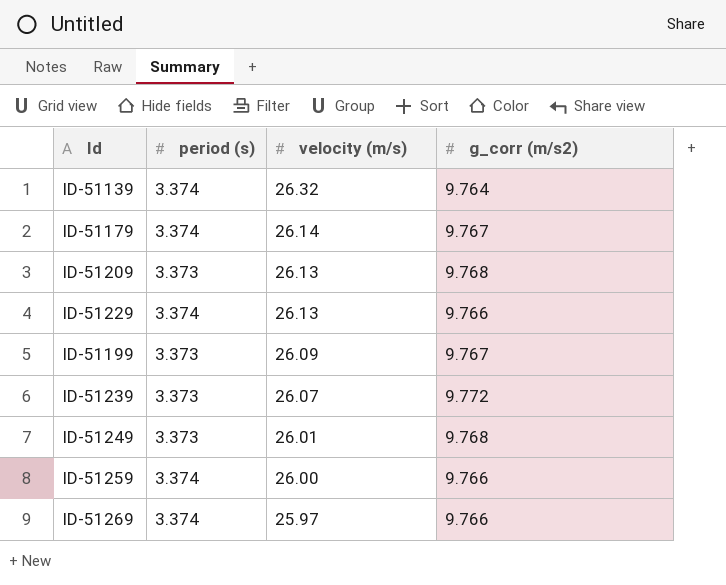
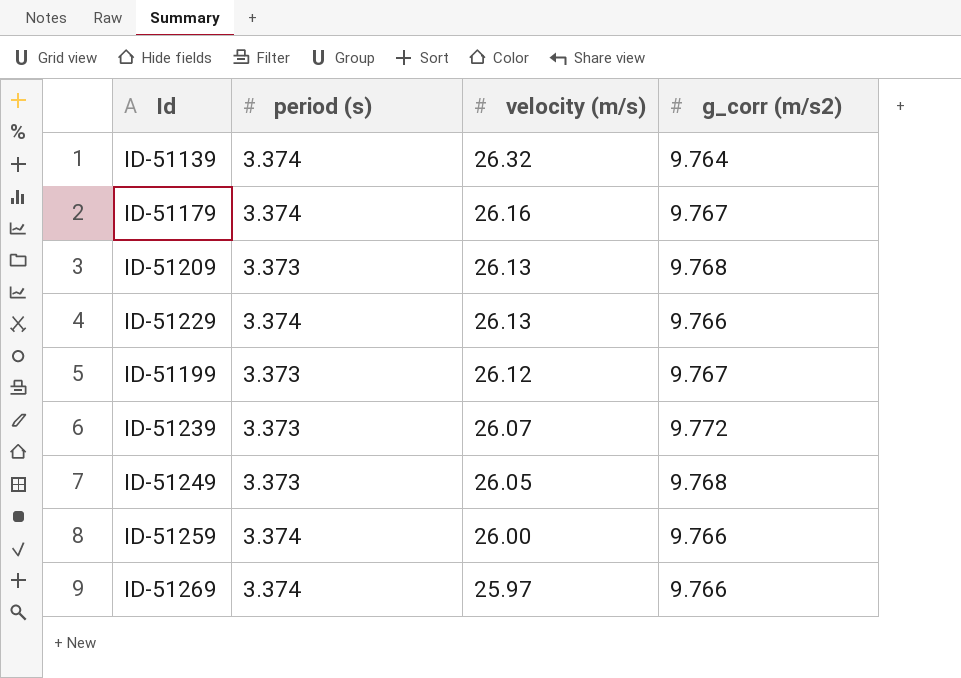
ID-51179 | velocity (m/s): 26.14 -> 26.16
ID-51199 | velocity (m/s): 26.09 -> 26.12
ID-51249 | velocity (m/s): 26.01 -> 26.05

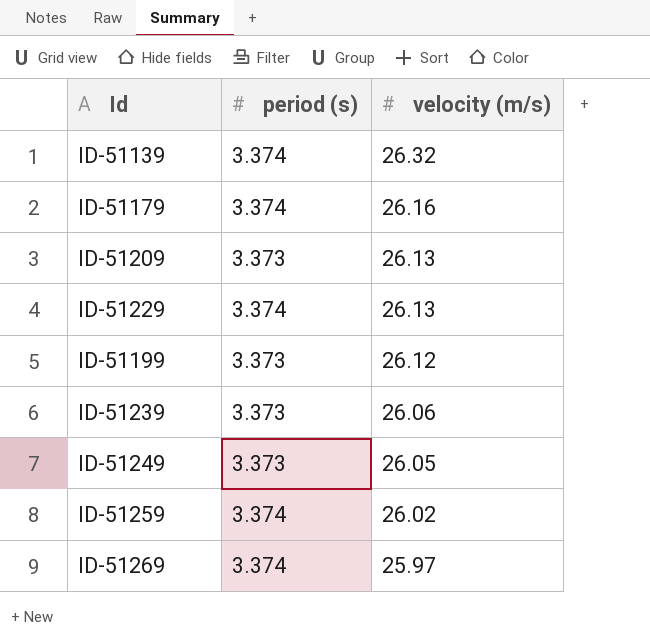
column g_corr (m/s2) | position: 4 -> none
ID-51239 | velocity (m/s): 26.07 -> 26.06
ID-51259 | velocity (m/s): 26.00 -> 26.02

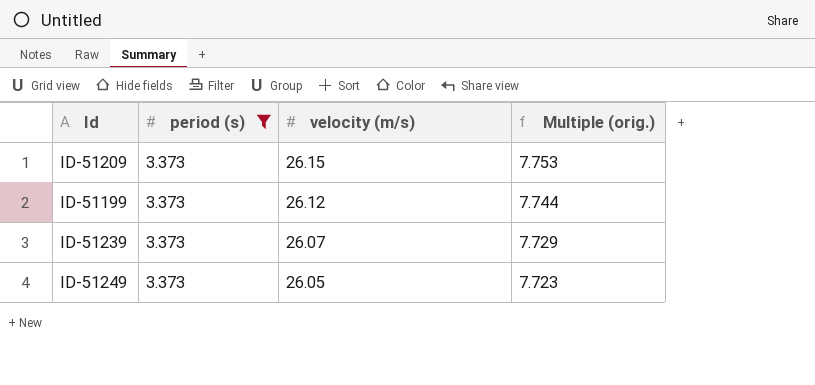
filter: none -> period (s) = 3.373
column Multiple (orig.) | formula: none -> [velocity (m/s)] / [period (s)]
ID-51209 | velocity (m/s): 26.13 -> 26.15
ID-51239 | velocity (m/s): 26.06 -> 26.07

